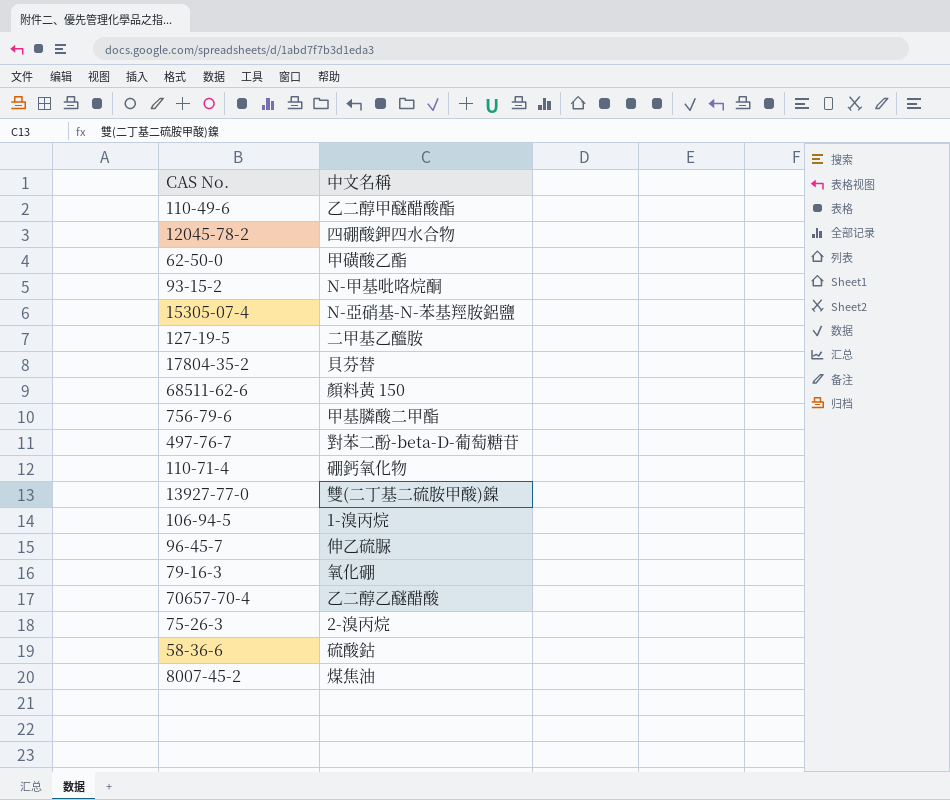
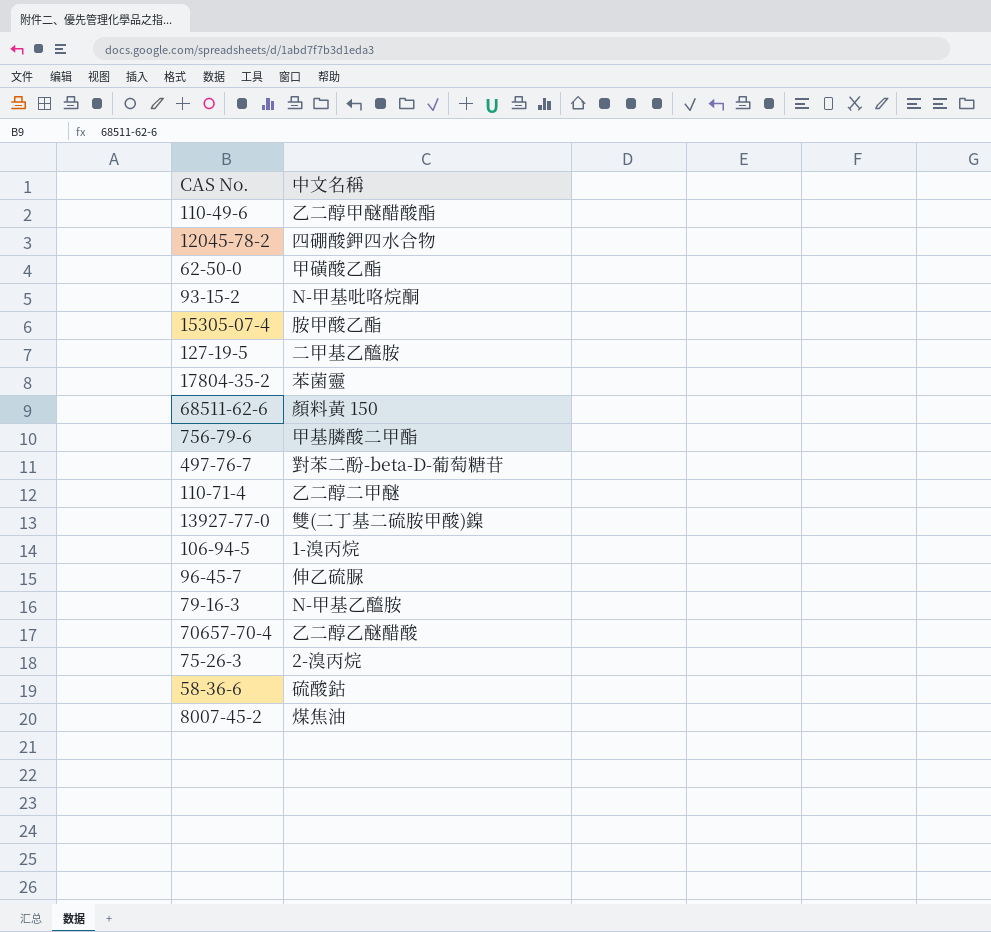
15305-07-4 | 中文名稱: N-亞硝基-N-苯基羥胺鋁鹽 -> 胺甲酸乙酯
17804-35-2 | 中文名稱: 貝芬替 -> 苯菌靈
110-71-4 | 中文名稱: 硼鈣氧化物 -> 乙二醇二甲醚
79-16-3 | 中文名稱: 氧化硼 -> N-甲基乙醯胺

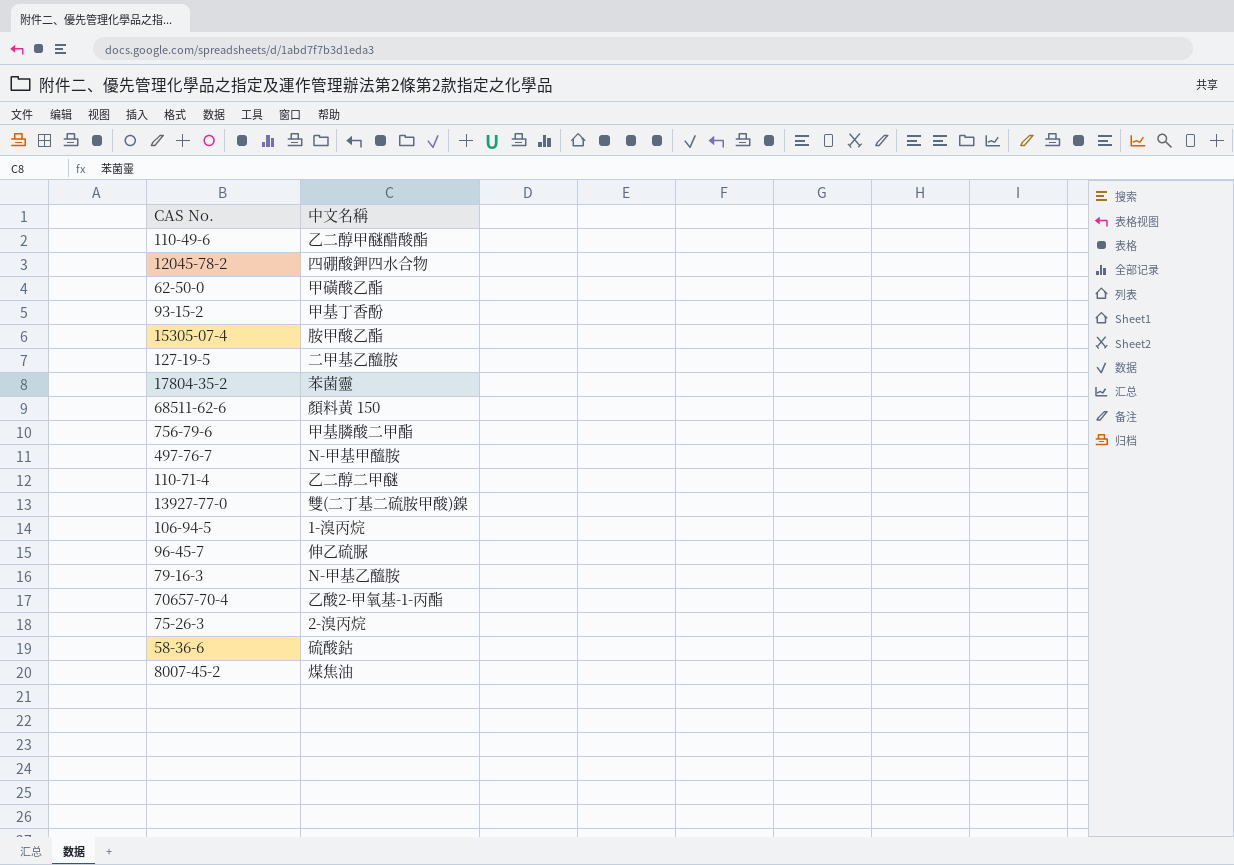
93-15-2 | 中文名稱: N-甲基吡咯烷酮 -> 甲基丁香酚
497-76-7 | 中文名稱: 對苯二酚-beta-D-葡萄糖苷 -> N-甲基甲醯胺
70657-70-4 | 中文名稱: 乙二醇乙醚醋酸 -> 乙酸2-甲氧基-1-丙酯

